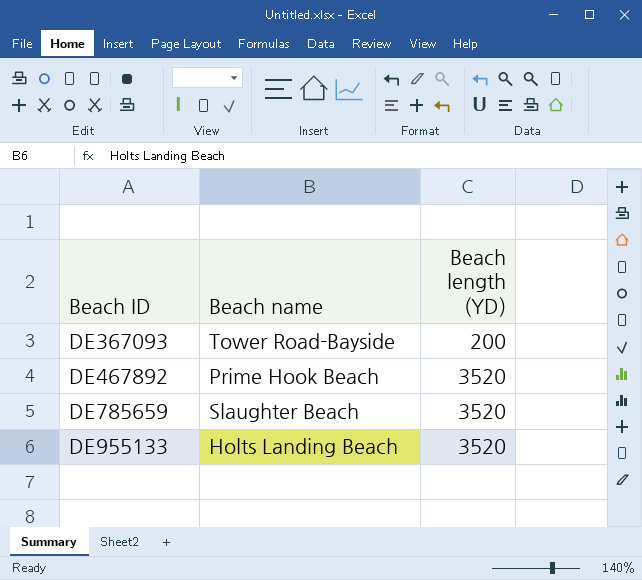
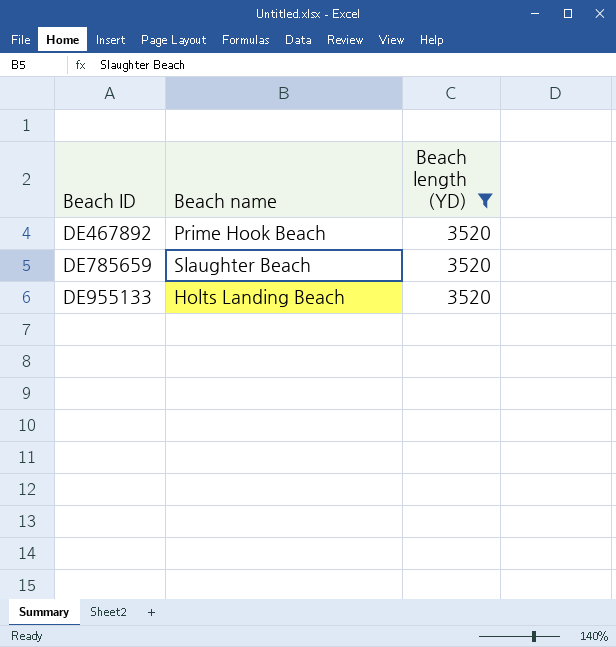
filter: none -> Beach length (YD) = 3520

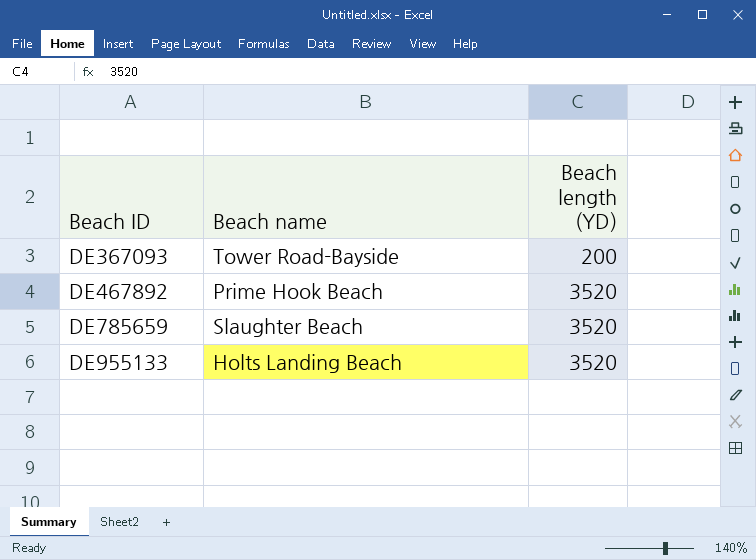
filter: Beach length (YD) = 3520 -> none

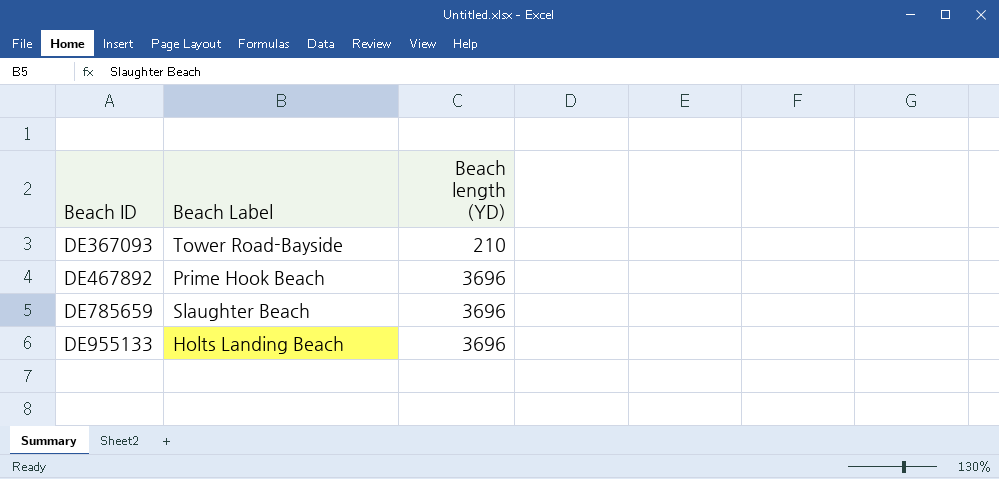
column name: Beach name -> Beach Label
DE367093 | Beach length (YD): 200 -> 210
DE467892 | Beach length (YD): 3520 -> 3696
DE785659 | Beach length (YD): 3520 -> 3696
DE955133 | Beach length (YD): 3520 -> 3696

